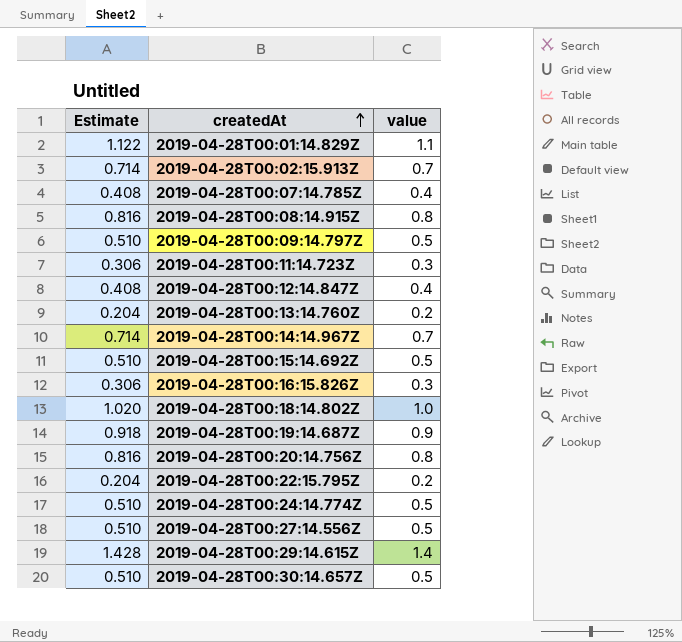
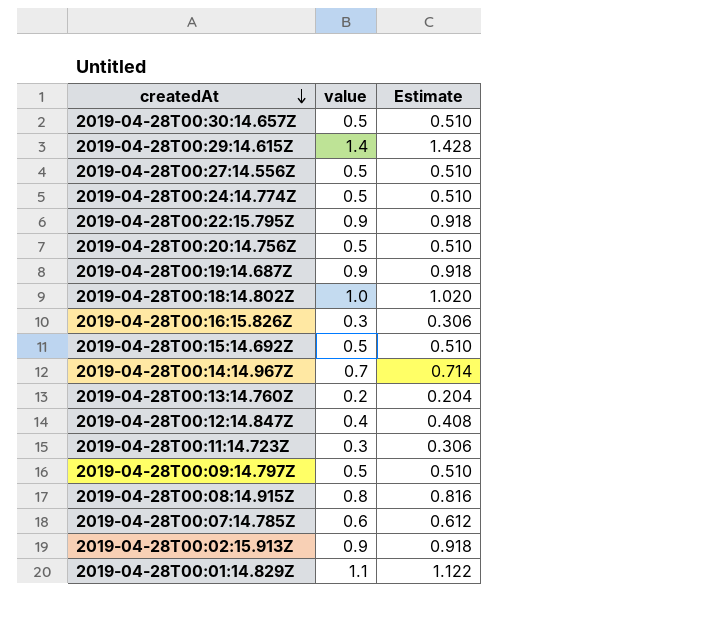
row order: createdAt ascending -> createdAt descending
column Estimate | position: 1 -> 3
2019-04-28T00:22:15.795Z | value: 0.2 -> 0.9
2019-04-28T00:22:15.795Z | Estimate: 0.204 -> 0.918
2019-04-28T00:20:14.756Z | value: 0.8 -> 0.5
2019-04-28T00:20:14.756Z | Estimate: 0.816 -> 0.510
2019-04-28T00:07:14.785Z | value: 0.4 -> 0.6
2019-04-28T00:07:14.785Z | Estimate: 0.408 -> 0.612
2019-04-28T00:02:15.913Z | value: 0.7 -> 0.9
2019-04-28T00:02:15.913Z | Estimate: 0.714 -> 0.918

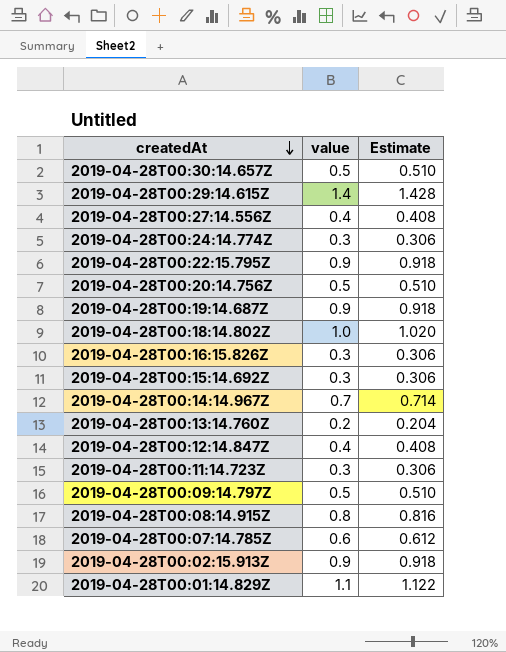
2019-04-28T00:27:14.556Z | value: 0.5 -> 0.4
2019-04-28T00:27:14.556Z | Estimate: 0.510 -> 0.408
2019-04-28T00:24:14.774Z | value: 0.5 -> 0.3
2019-04-28T00:24:14.774Z | Estimate: 0.510 -> 0.306
2019-04-28T00:15:14.692Z | value: 0.5 -> 0.3
2019-04-28T00:15:14.692Z | Estimate: 0.510 -> 0.306

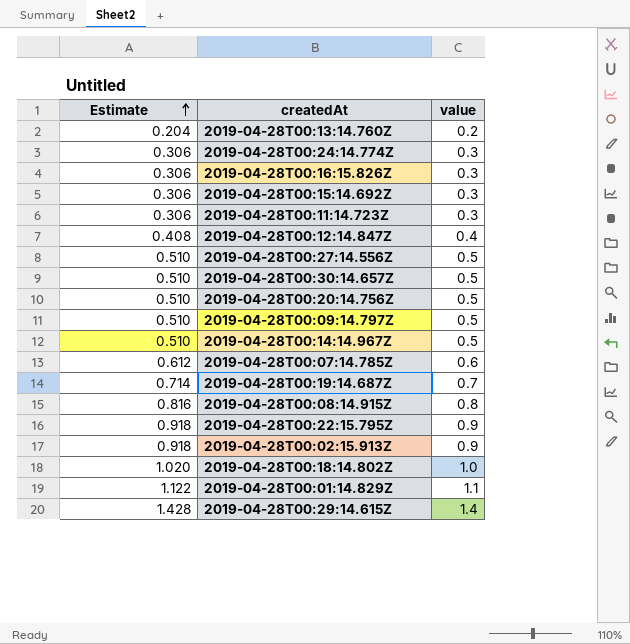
row order: createdAt descending -> Estimate ascending
column Estimate | position: 3 -> 1
2019-04-28T00:27:14.556Z | Estimate: 0.408 -> 0.510
2019-04-28T00:27:14.556Z | value: 0.4 -> 0.5
2019-04-28T00:14:14.967Z | Estimate: 0.714 -> 0.510
2019-04-28T00:14:14.967Z | value: 0.7 -> 0.5
2019-04-28T00:19:14.687Z | Estimate: 0.918 -> 0.714
2019-04-28T00:19:14.687Z | value: 0.9 -> 0.7

